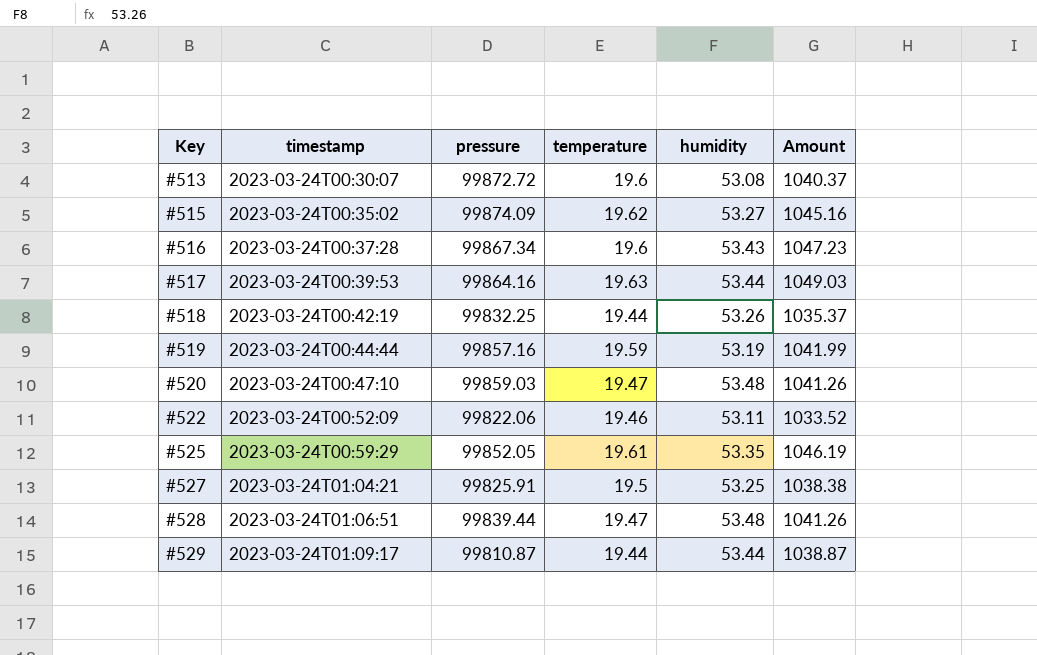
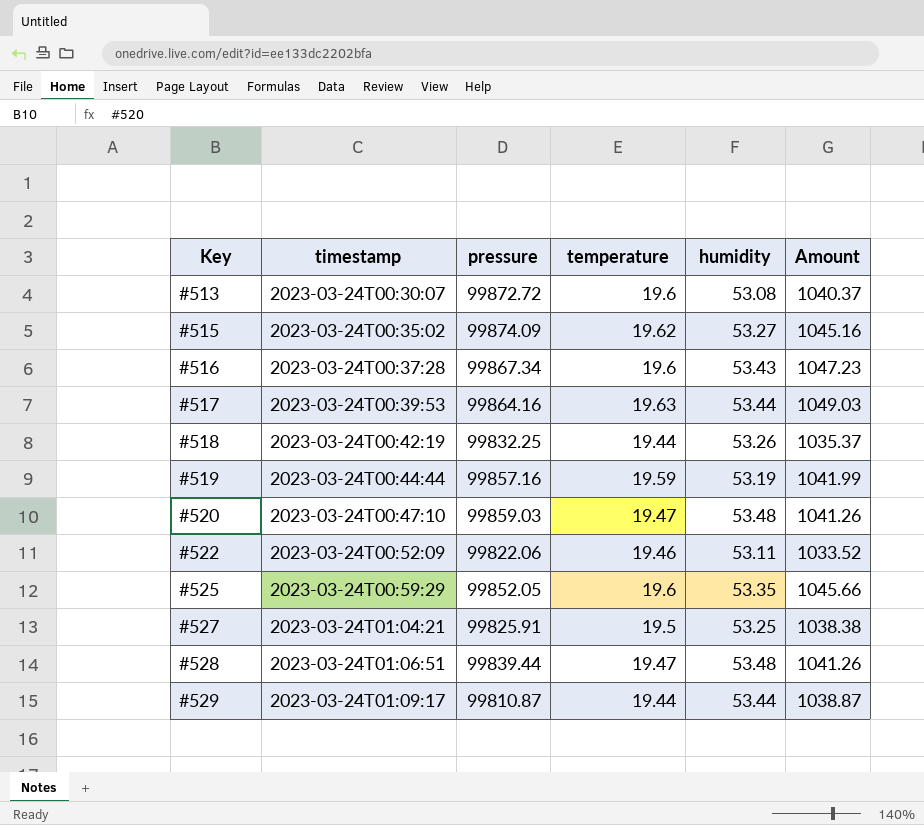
#525 | temperature: 19.61 -> 19.6
#525 | Amount: 1046.19 -> 1045.66

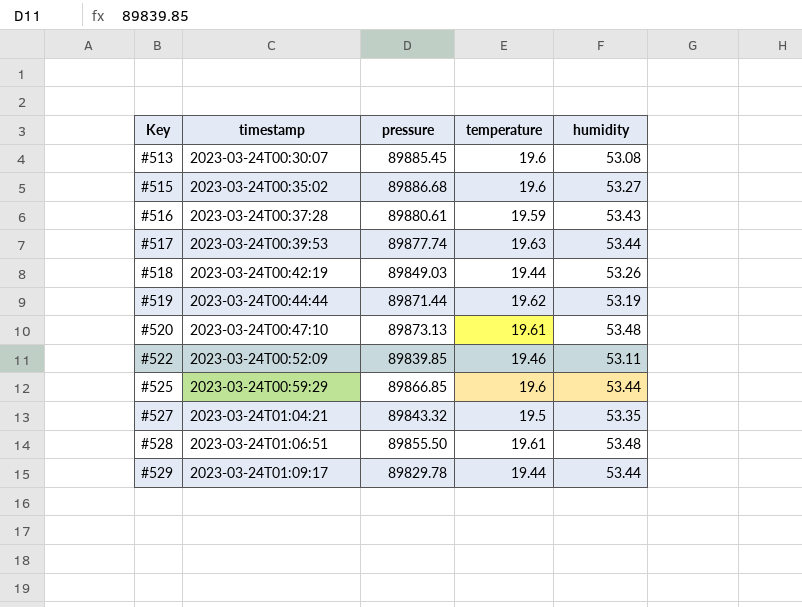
column Amount | formula: [temperature] * [humidity] -> none
#513 | pressure: 99872.72 -> 89885.45
#515 | pressure: 99874.09 -> 89886.68
#515 | temperature: 19.62 -> 19.6
#516 | pressure: 99867.34 -> 89880.61
#516 | temperature: 19.6 -> 19.59
#517 | pressure: 99864.16 -> 89877.74
#518 | pressure: 99832.25 -> 89849.03
#519 | pressure: 99857.16 -> 89871.44
#519 | temperature: 19.59 -> 19.62
#520 | pressure: 99859.03 -> 89873.13
#520 | temperature: 19.47 -> 19.61
#522 | pressure: 99822.06 -> 89839.85
#525 | pressure: 99852.05 -> 89866.85
#525 | humidity: 53.35 -> 53.44
#527 | pressure: 99825.91 -> 89843.32
#527 | humidity: 53.25 -> 53.35
#528 | pressure: 99839.44 -> 89855.50
#528 | temperature: 19.47 -> 19.61
#529 | pressure: 99810.87 -> 89829.78

